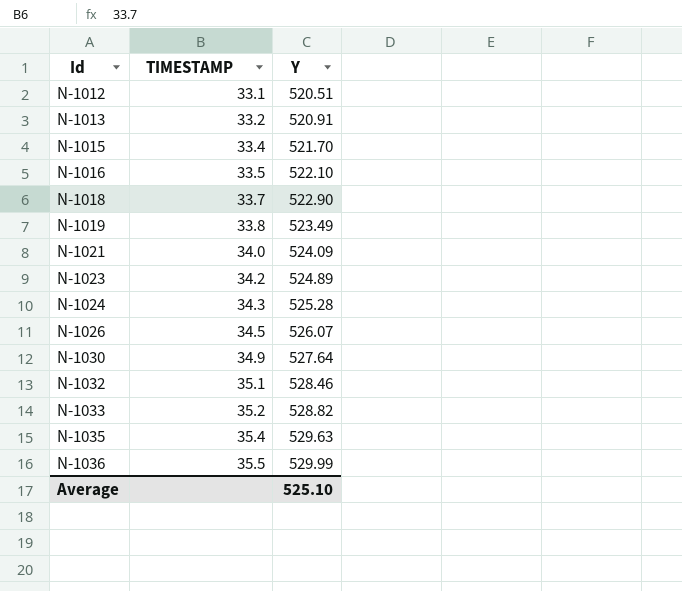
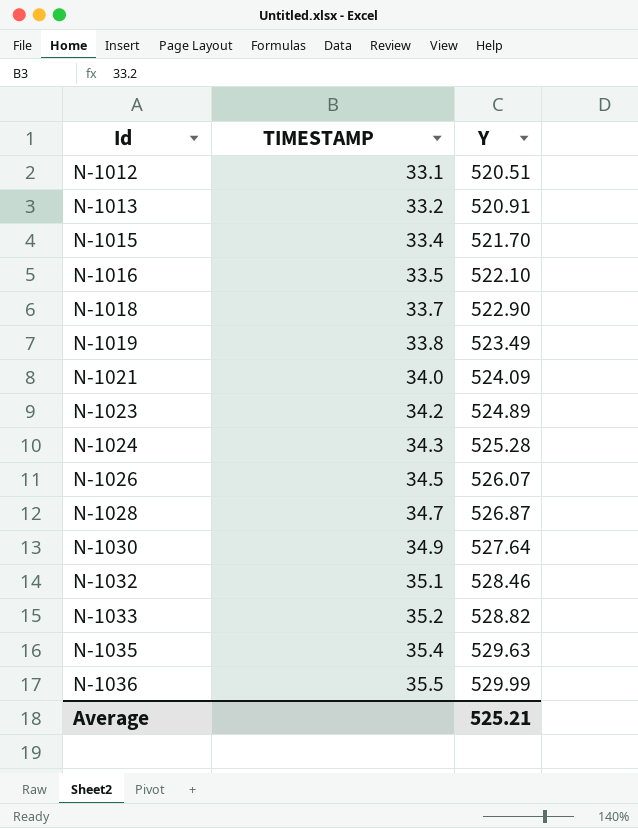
row N-1028: none -> 34.7 | 526.87
Average | Y: 525.10 -> 525.21

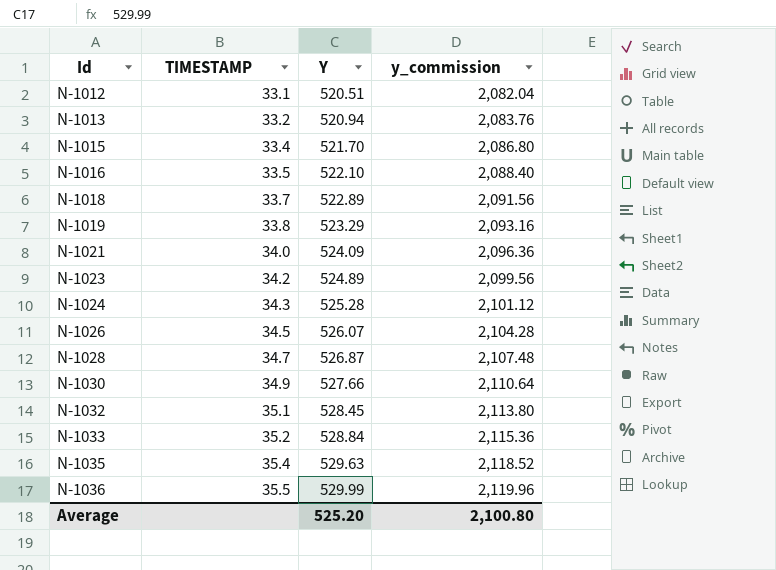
column y_commission | formula: none -> [Y] * 4
N-1013 | Y: 520.91 -> 520.94
N-1018 | Y: 522.90 -> 522.89
N-1019 | Y: 523.49 -> 523.29
N-1030 | Y: 527.64 -> 527.66
N-1032 | Y: 528.46 -> 528.45
N-1033 | Y: 528.82 -> 528.84
Average | Y: 525.21 -> 525.20

